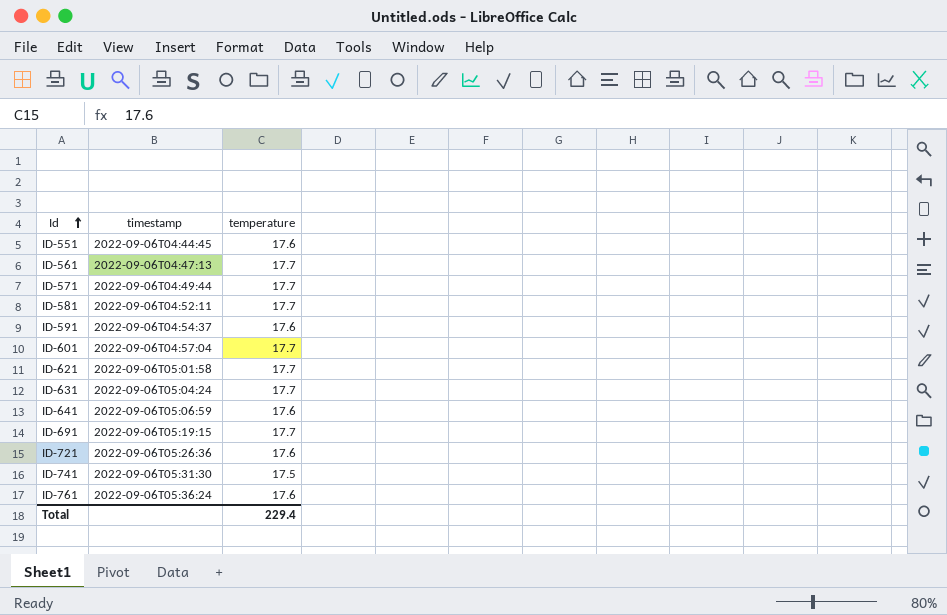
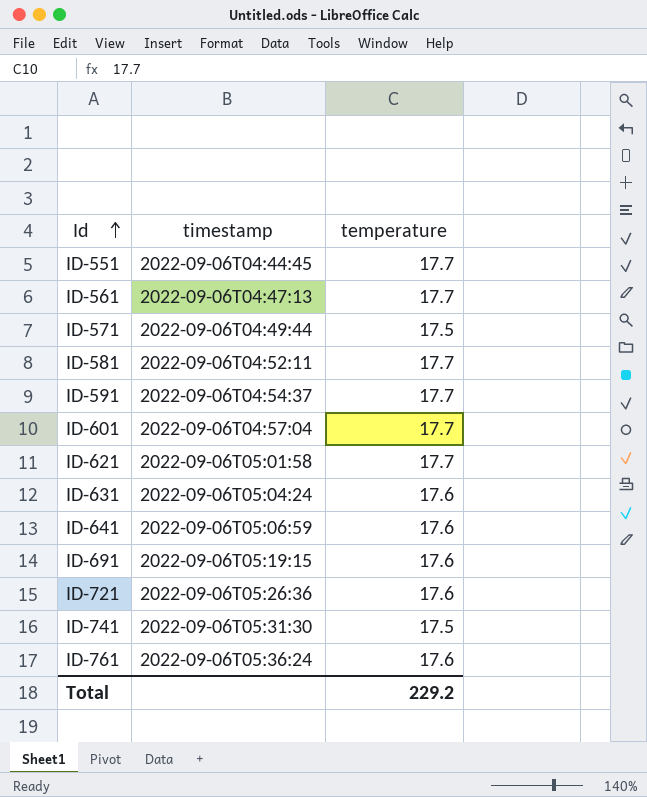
ID-551 | temperature: 17.6 -> 17.7
ID-571 | temperature: 17.7 -> 17.5
ID-591 | temperature: 17.6 -> 17.7
ID-631 | temperature: 17.7 -> 17.6
ID-691 | temperature: 17.7 -> 17.6
Total | temperature: 229.4 -> 229.2

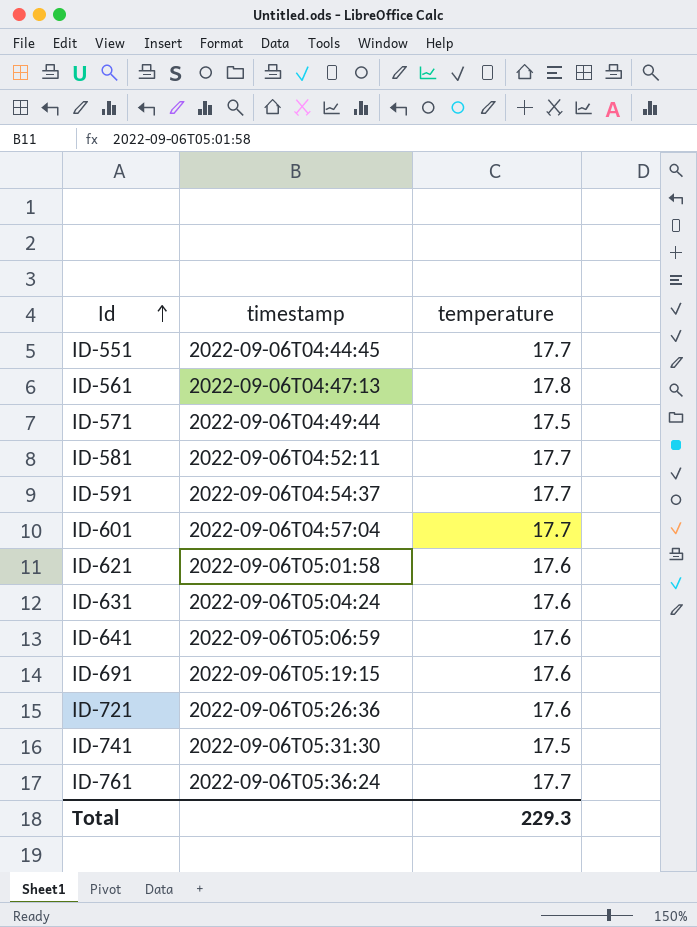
ID-561 | temperature: 17.7 -> 17.8
ID-621 | temperature: 17.7 -> 17.6
ID-761 | temperature: 17.6 -> 17.7
Total | temperature: 229.2 -> 229.3

